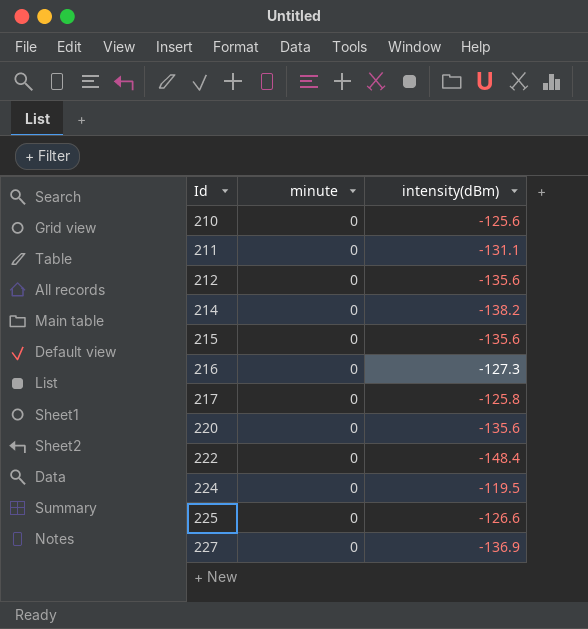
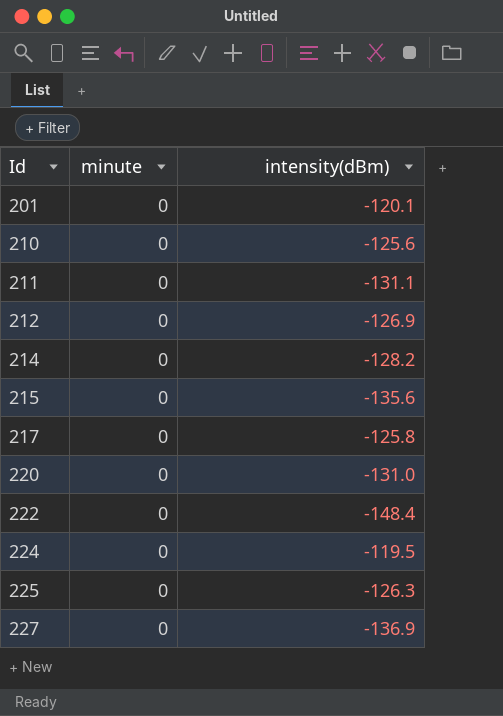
row 216: 0 | -127.3 -> none
row 201: none -> 0 | -120.1
212 | intensity(dBm): -135.6 -> -126.9
214 | intensity(dBm): -138.2 -> -128.2
220 | intensity(dBm): -135.6 -> -131.0
225 | intensity(dBm): -126.6 -> -126.3

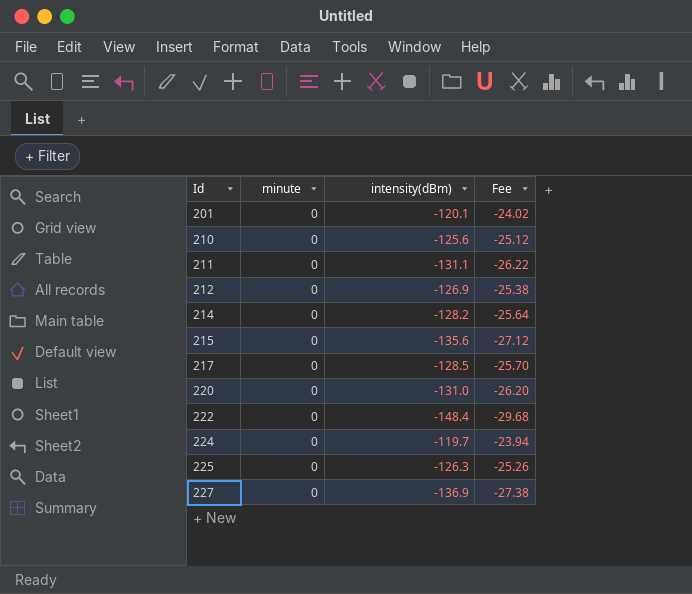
column Fee | formula: none -> [intensity(dBm)] * 0.2
217 | intensity(dBm): -125.8 -> -128.5
224 | intensity(dBm): -119.5 -> -119.7

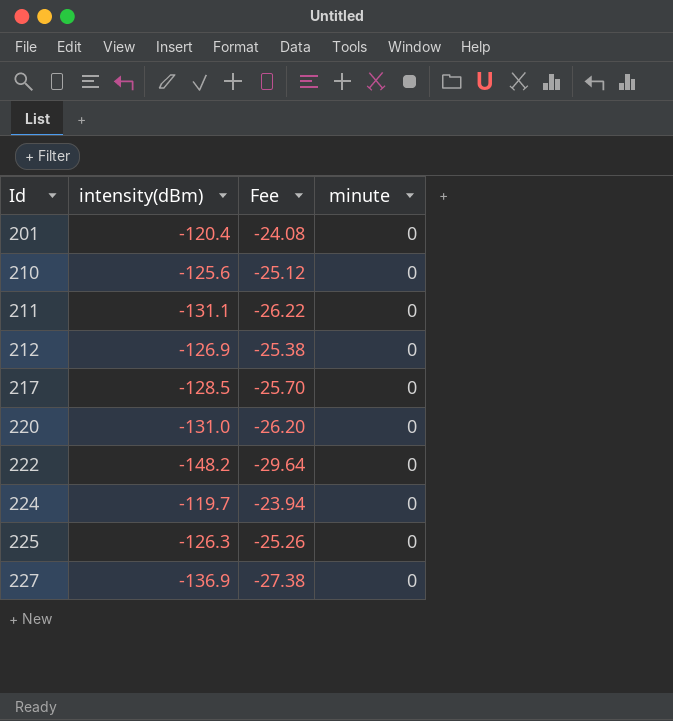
column minute | position: 2 -> 4
row 214: 0 | -128.2 | -25.64 -> none
row 215: 0 | -135.6 | -27.12 -> none
201 | intensity(dBm): -120.1 -> -120.4
201 | Fee: -24.02 -> -24.08
222 | intensity(dBm): -148.4 -> -148.2
222 | Fee: -29.68 -> -29.64

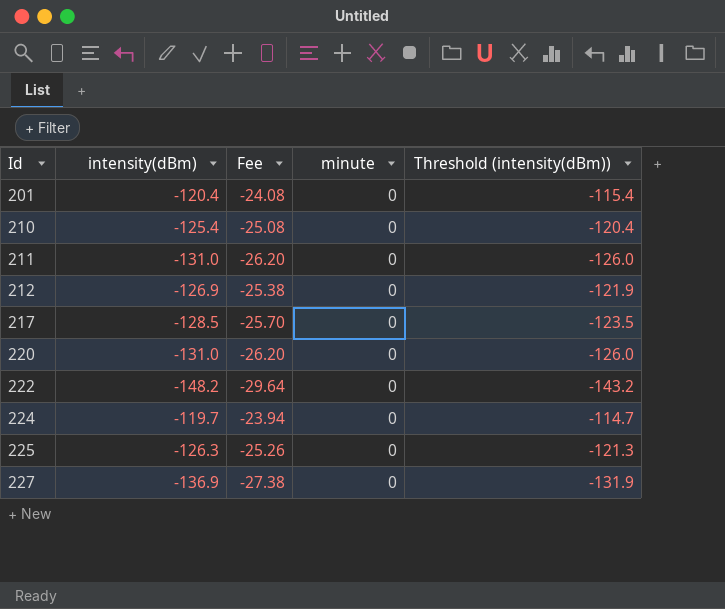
column Threshold (intensity(dBm)) | formula: none -> [intensity(dBm)] + 5
210 | intensity(dBm): -125.6 -> -125.4
210 | Fee: -25.12 -> -25.08
211 | intensity(dBm): -131.1 -> -131.0
211 | Fee: -26.22 -> -26.20

